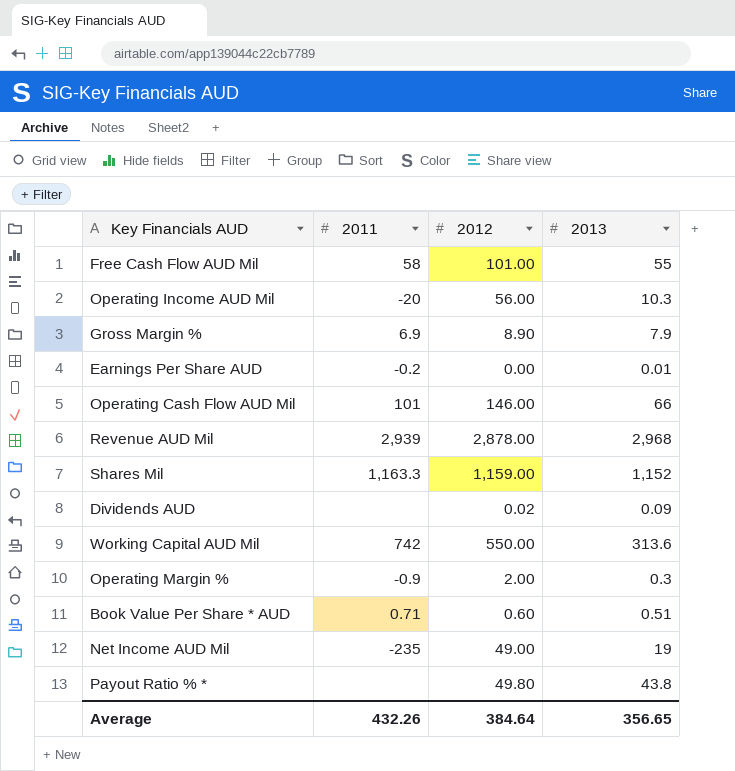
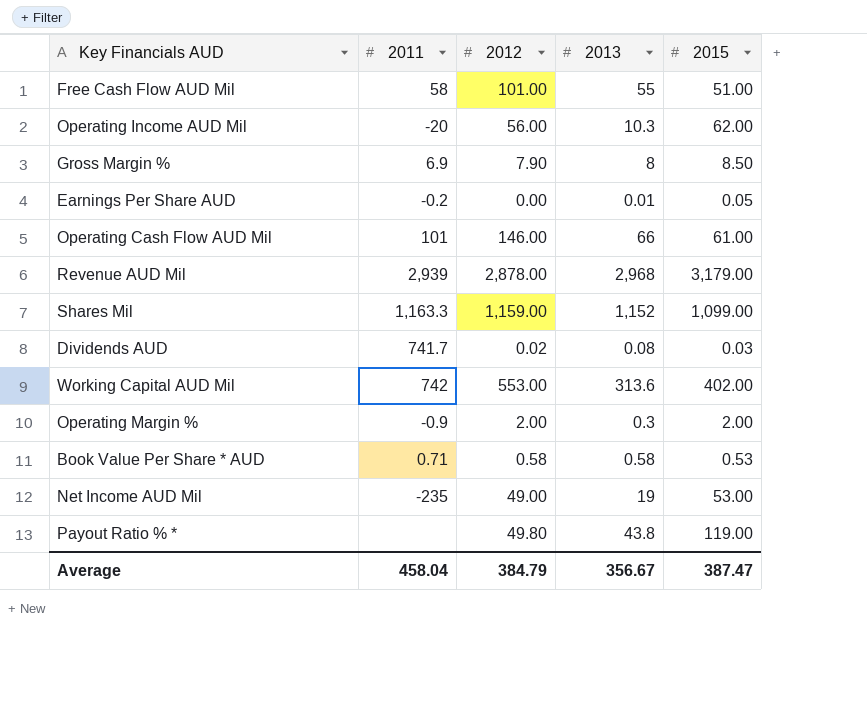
column 2015 | position: none -> 5
Gross Margin % | 2012: 8.90 -> 7.90
Gross Margin % | 2013: 7.9 -> 8
Dividends AUD | 2011: none -> 741.7
Dividends AUD | 2013: 0.09 -> 0.08
Working Capital AUD Mil | 2012: 550.00 -> 553.00
Book Value Per Share * AUD | 2012: 0.60 -> 0.58
Book Value Per Share * AUD | 2013: 0.51 -> 0.58
Average | 2011: 432.26 -> 458.04
Average | 2012: 384.64 -> 384.79
Average | 2013: 356.65 -> 356.67

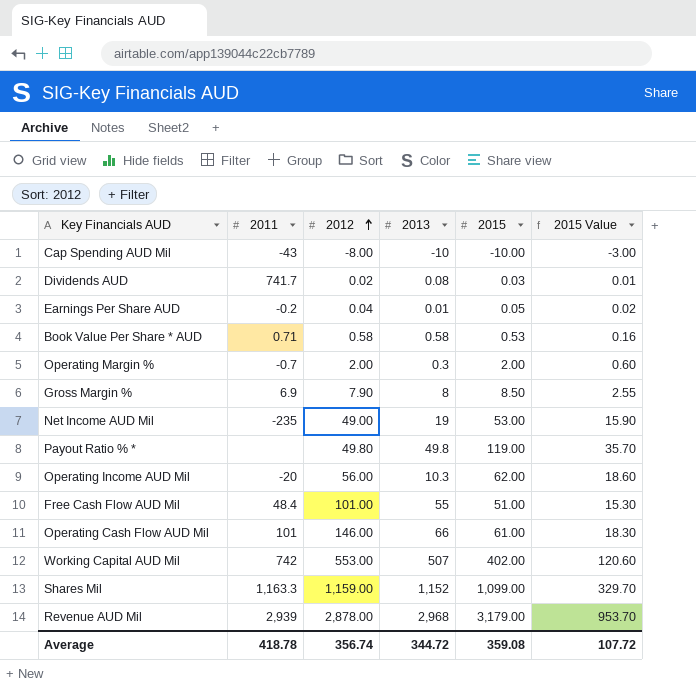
row order: none -> 2012 ascending
column 2015 Value | formula: none -> [2015] * 0.3
row Cap Spending AUD Mil: none -> -43 | -8.00 | -10 | -10.00 | -3.00
Earnings Per Share AUD | 2012: 0.00 -> 0.04
Operating Margin % | 2011: -0.9 -> -0.7
Payout Ratio % * | 2013: 43.8 -> 49.8
Free Cash Flow AUD Mil | 2011: 58 -> 48.4
Working Capital AUD Mil | 2013: 313.6 -> 507
Average | 2011: 458.04 -> 418.78
Average | 2012: 384.79 -> 356.74
Average | 2013: 356.67 -> 344.72
Average | 2015: 387.47 -> 359.08

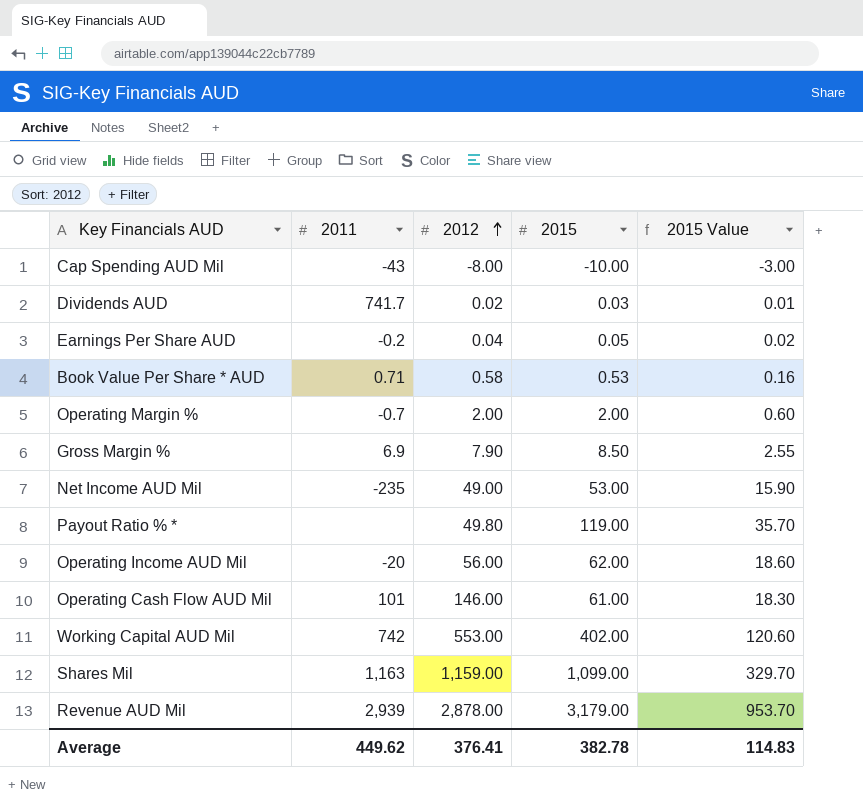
column 2013 | position: 4 -> none
row Free Cash Flow AUD Mil: 48.4 | 101.00 | 55 | 51.00 | 15.30 -> none
Shares Mil | 2011: 1,163.3 -> 1,163
Average | 2011: 418.78 -> 449.62
Average | 2012: 356.74 -> 376.41
Average | 2015: 359.08 -> 382.78
Average | 2015 Value: 107.72 -> 114.83

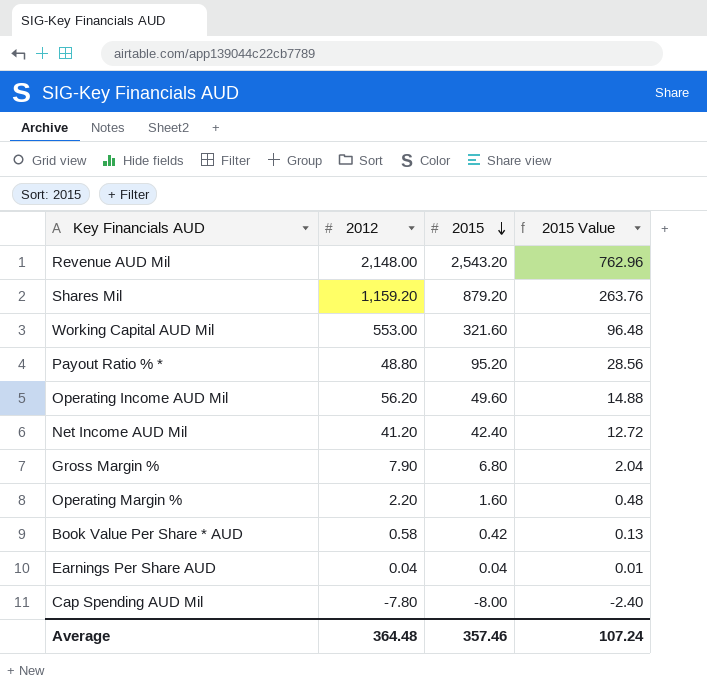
row order: 2012 ascending -> 2015 descending
column 2011 | position: 2 -> none
row Dividends AUD: 741.7 | 0.02 | 0.03 | 0.01 -> none
row Operating Cash Flow AUD Mil: 101 | 146.00 | 61.00 | 18.30 -> none
Revenue AUD Mil | 2012: 2,878.00 -> 2,148.00
Revenue AUD Mil | 2015: 3,179.00 -> 2,543.20
Revenue AUD Mil | 2015 Value: 953.70 -> 762.96
Shares Mil | 2012: 1,159.00 -> 1,159.20
Shares Mil | 2015: 1,099.00 -> 879.20
Shares Mil | 2015 Value: 329.70 -> 263.76
Working Capital AUD Mil | 2015: 402.00 -> 321.60
Working Capital AUD Mil | 2015 Value: 120.60 -> 96.48
Payout Ratio % * | 2012: 49.80 -> 48.80
Payout Ratio % * | 2015: 119.00 -> 95.20
Payout Ratio % * | 2015 Value: 35.70 -> 28.56
Operating Income AUD Mil | 2012: 56.00 -> 56.20
Operating Income AUD Mil | 2015: 62.00 -> 49.60
Operating Income AUD Mil | 2015 Value: 18.60 -> 14.88
Net Income AUD Mil | 2012: 49.00 -> 41.20
Net Income AUD Mil | 2015: 53.00 -> 42.40
Net Income AUD Mil | 2015 Value: 15.90 -> 12.72
Gross Margin % | 2015: 8.50 -> 6.80
Gross Margin % | 2015 Value: 2.55 -> 2.04
Operating Margin % | 2012: 2.00 -> 2.20
Operating Margin % | 2015: 2.00 -> 1.60
Operating Margin % | 2015 Value: 0.60 -> 0.48
Book Value Per Share * AUD | 2015: 0.53 -> 0.42
Book Value Per Share * AUD | 2015 Value: 0.16 -> 0.13
Earnings Per Share AUD | 2015: 0.05 -> 0.04
Earnings Per Share AUD | 2015 Value: 0.02 -> 0.01
Cap Spending AUD Mil | 2012: -8.00 -> -7.80
Cap Spending AUD Mil | 2015: -10.00 -> -8.00
Cap Spending AUD Mil | 2015 Value: -3.00 -> -2.40
Average | 2012: 376.41 -> 364.48
Average | 2015: 382.78 -> 357.46
Average | 2015 Value: 114.83 -> 107.24

